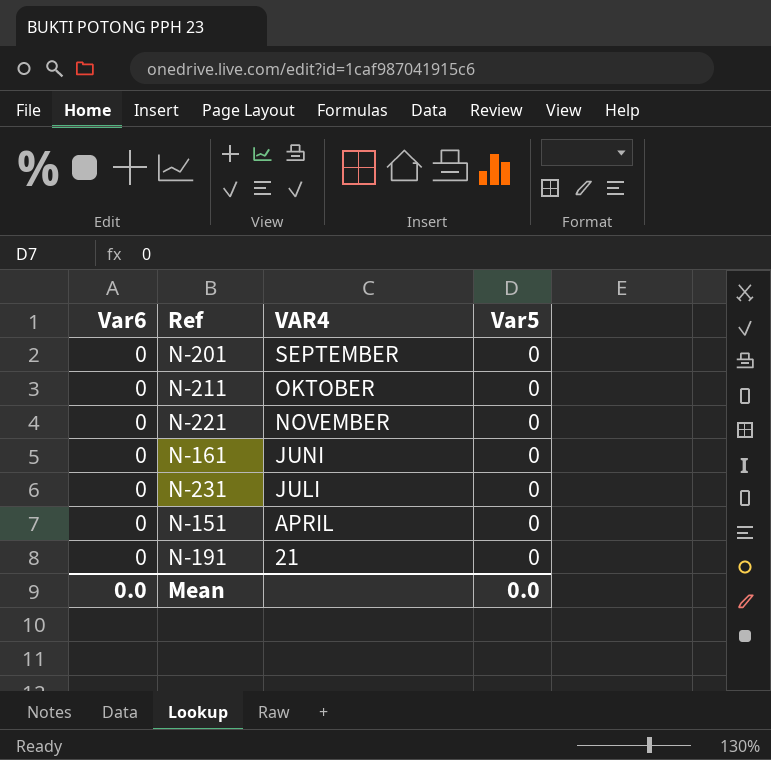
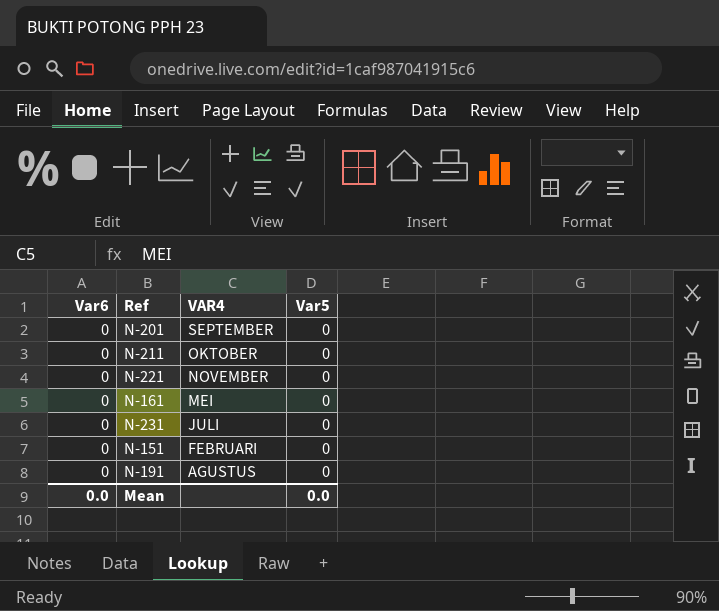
N-161 | VAR4: JUNI -> MEI
N-151 | VAR4: APRIL -> FEBRUARI
N-191 | VAR4: 21 -> AGUSTUS

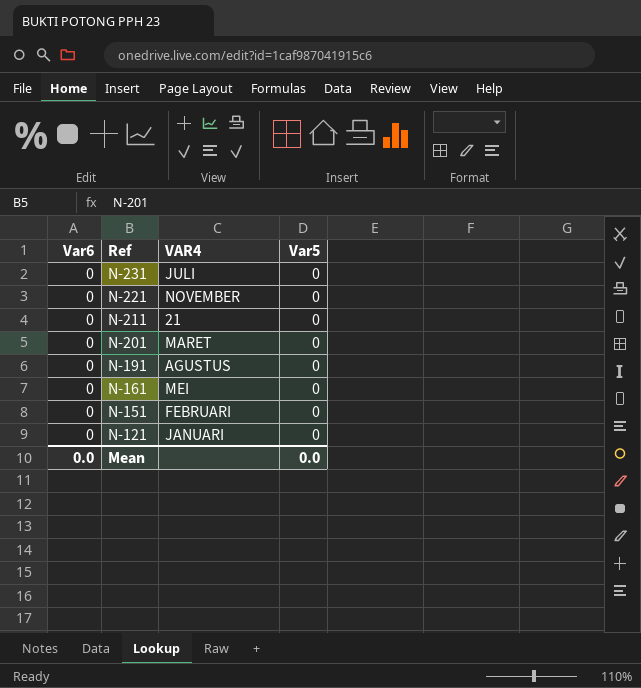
row order: VAR4 descending -> Ref descending
N-211 | VAR4: OKTOBER -> 21
N-201 | VAR4: SEPTEMBER -> MARET
row N-121: none -> 0 | JANUARI | 0

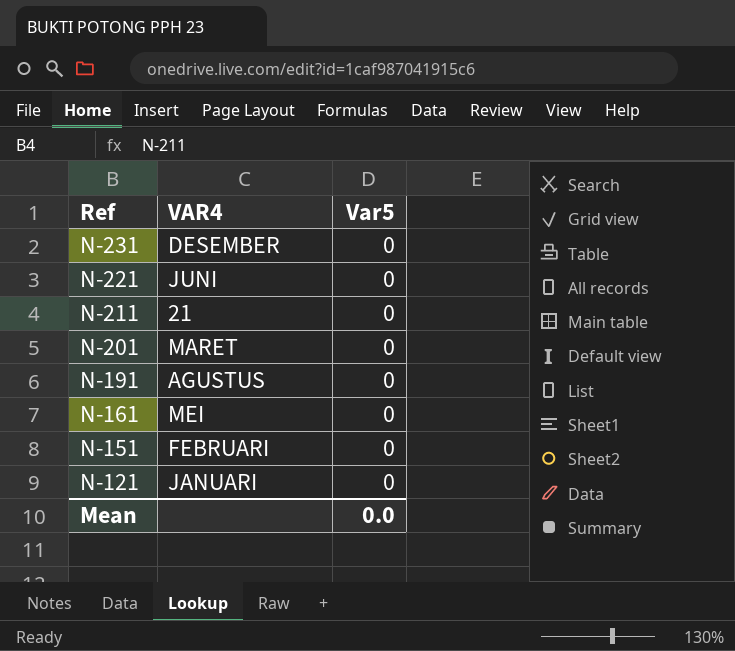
column Var6 | position: 1 -> none
N-231 | VAR4: JULI -> DESEMBER
N-221 | VAR4: NOVEMBER -> JUNI

